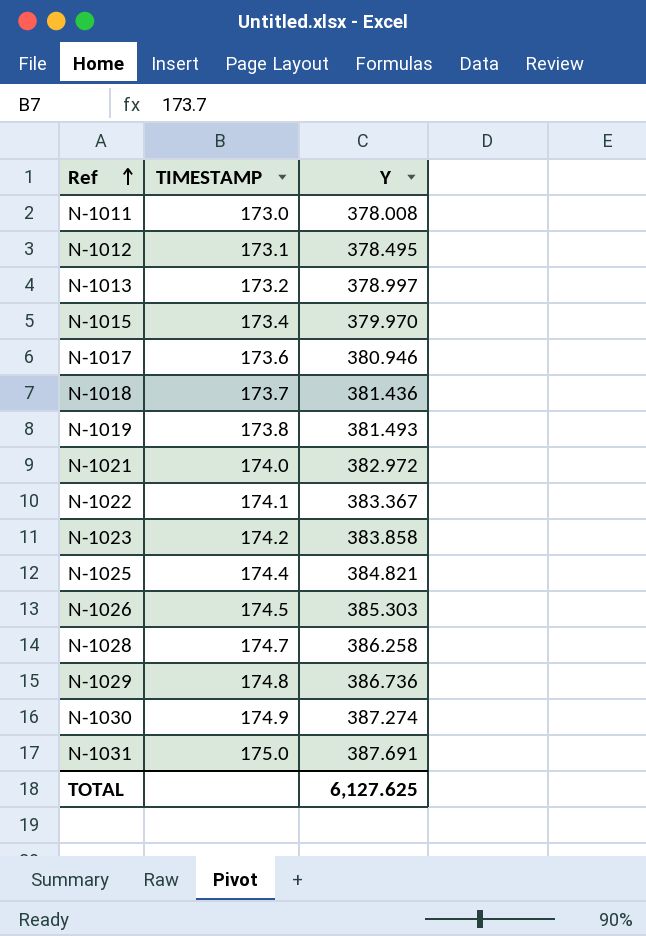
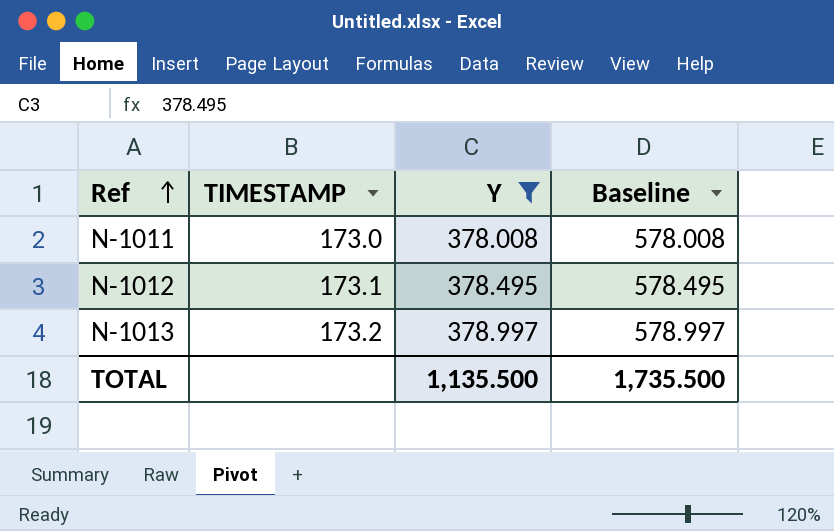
filter: none -> Y <= 378.997
column Baseline | formula: none -> [Y] + 200
TOTAL | Y: 6,127.625 -> 1,135.500

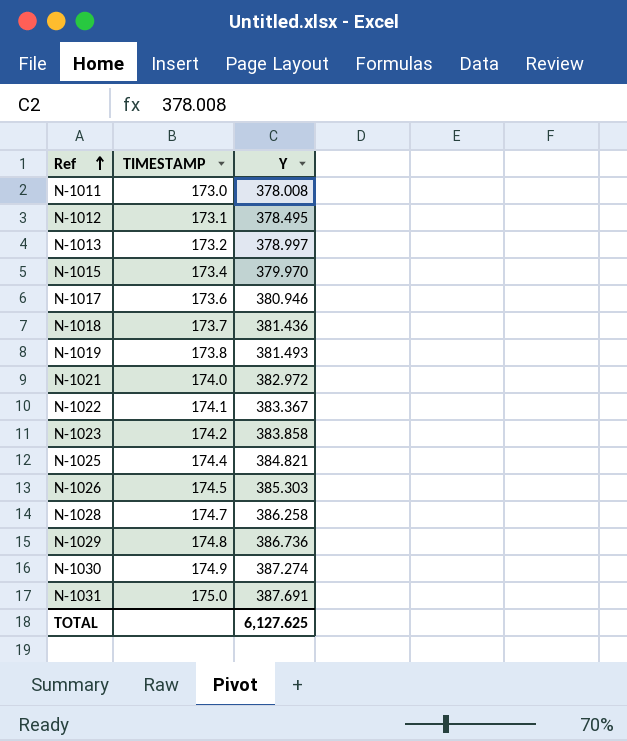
filter: Y <= 378.997 -> none
column Baseline | formula: [Y] + 200 -> none
TOTAL | Y: 1,135.500 -> 6,127.625

